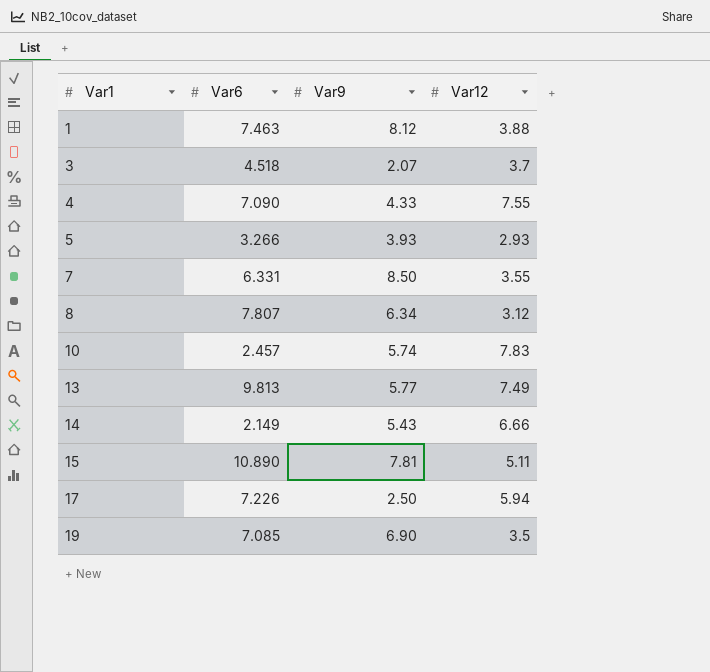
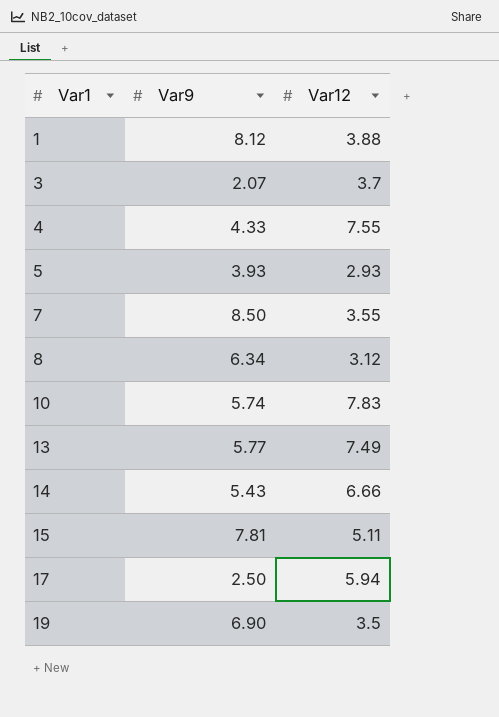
column Var6 | position: 2 -> none

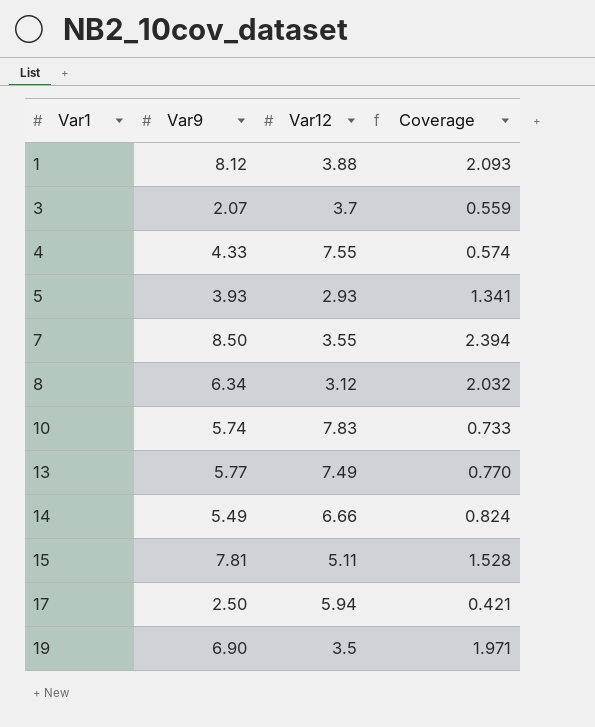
column Coverage | formula: none -> [Var9] / [Var12]
14 | Var9: 5.43 -> 5.49

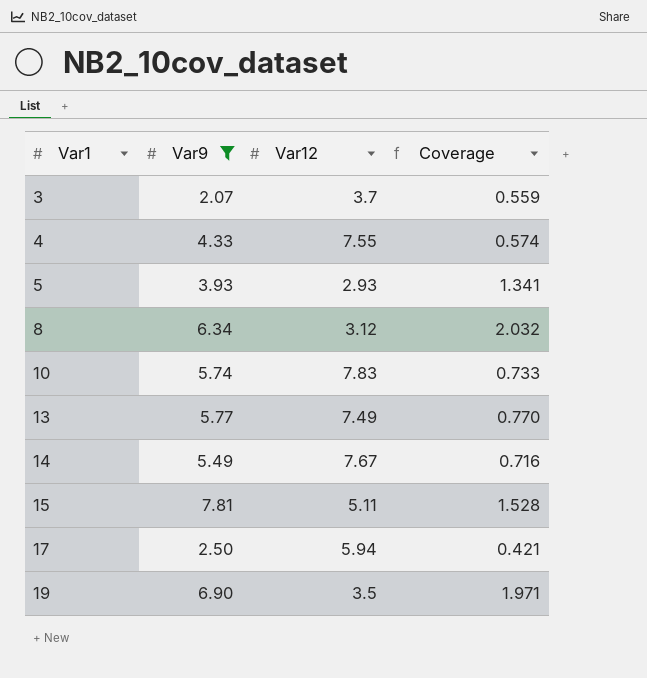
filter: none -> Var9 <= 7.81
14 | Var12: 6.66 -> 7.67
14 | Coverage: 0.824 -> 0.716

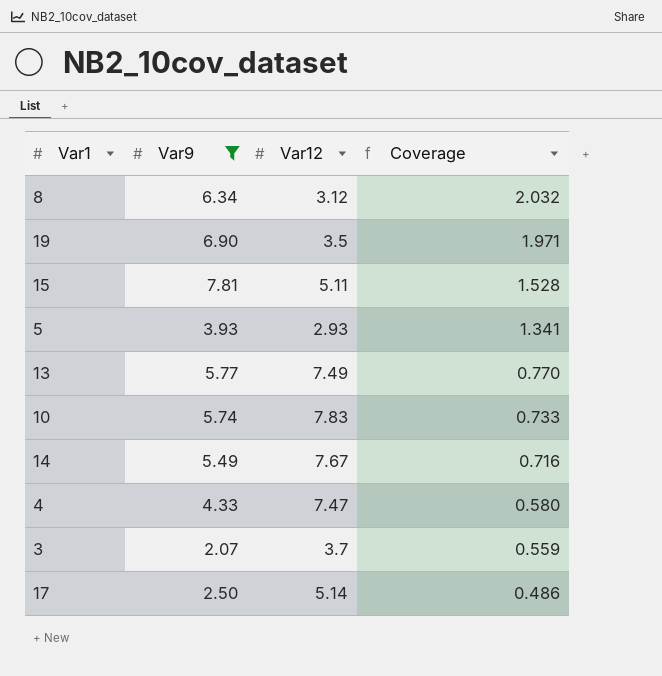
row order: Var1 ascending -> Coverage descending
4 | Var12: 7.55 -> 7.47
4 | Coverage: 0.574 -> 0.580
17 | Var12: 5.94 -> 5.14
17 | Coverage: 0.421 -> 0.486

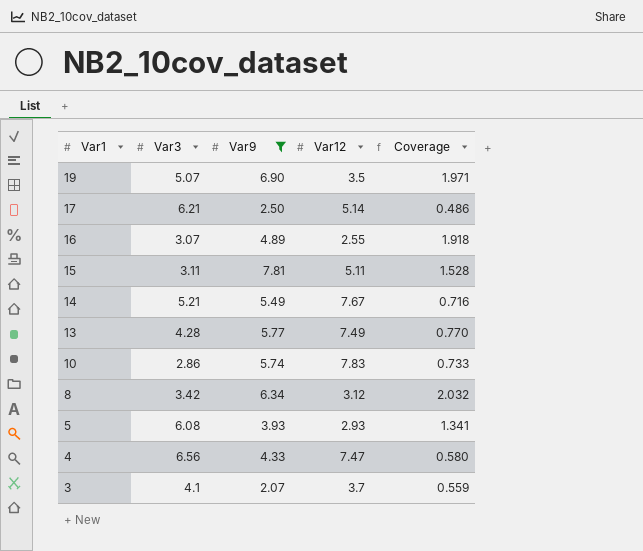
row order: Coverage descending -> Var1 descending
column Var3 | position: none -> 2
row 16: none -> 3.07 | 4.89 | 2.55 | 1.918

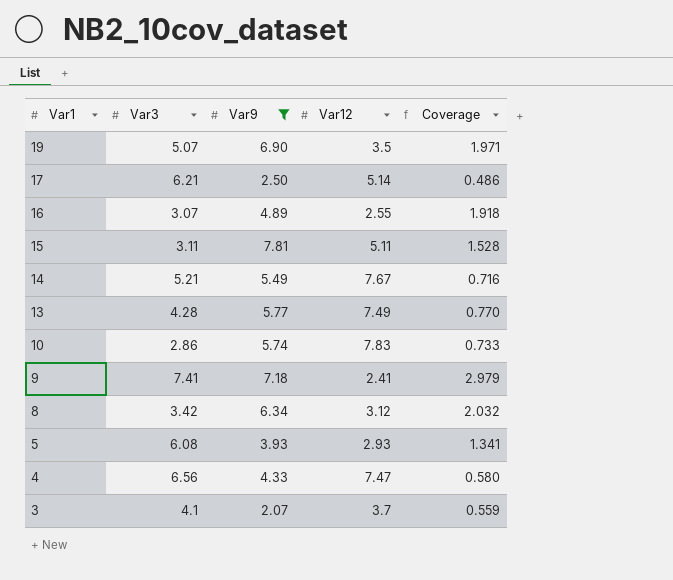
row 9: none -> 7.41 | 7.18 | 2.41 | 2.979

